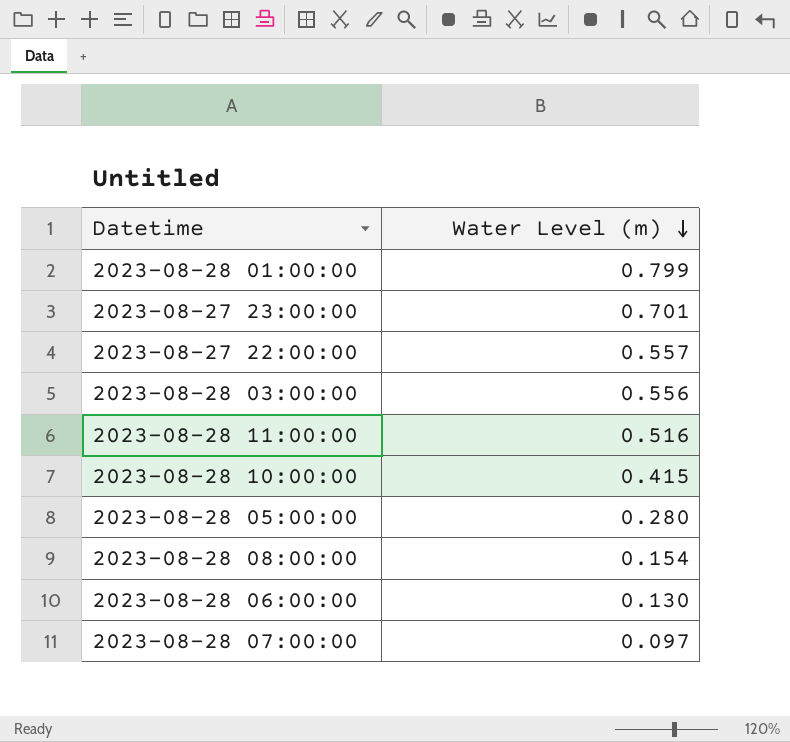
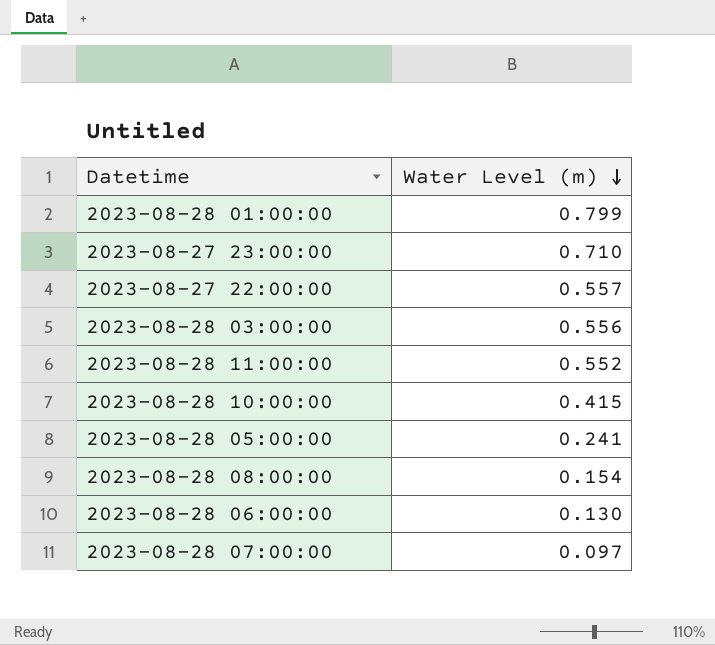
2023-08-27 23:00:00 | Water Level (m): 0.701 -> 0.710
2023-08-28 11:00:00 | Water Level (m): 0.516 -> 0.552
2023-08-28 05:00:00 | Water Level (m): 0.280 -> 0.241

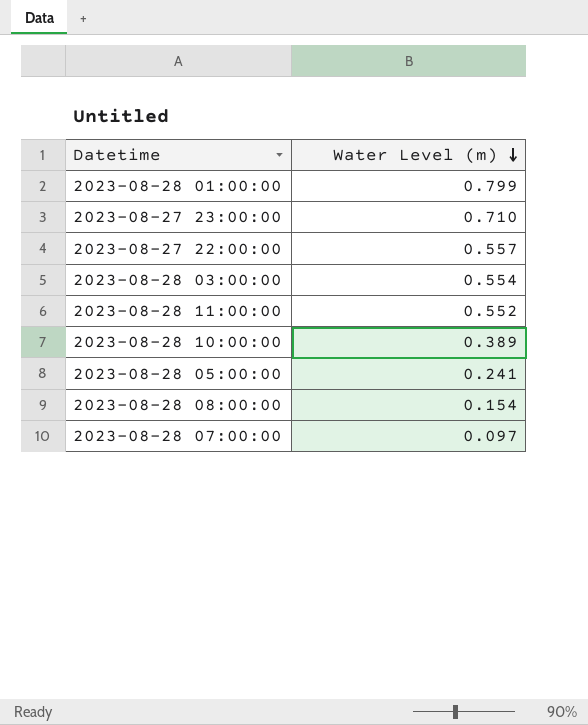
row 2023-08-28 06:00:00: 0.130 -> none
2023-08-28 03:00:00 | Water Level (m): 0.556 -> 0.554
2023-08-28 10:00:00 | Water Level (m): 0.415 -> 0.389

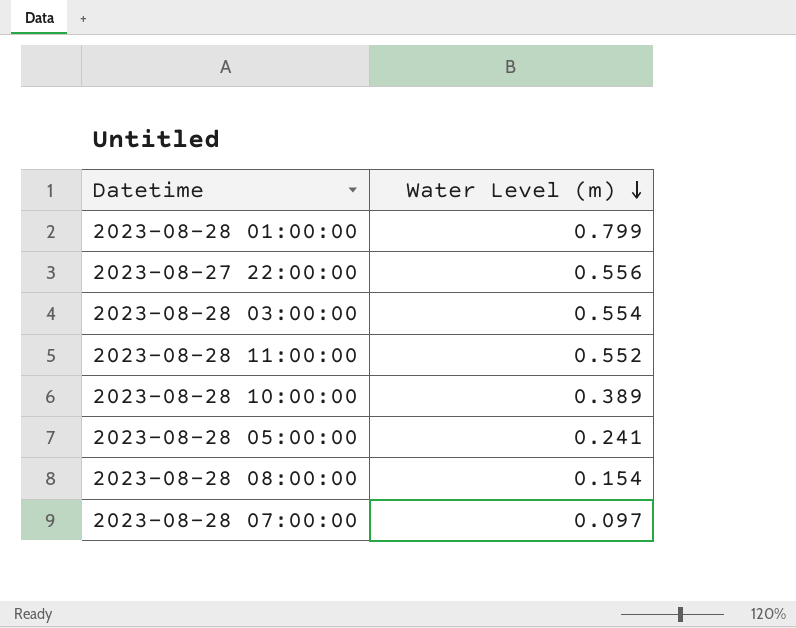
row 2023-08-27 23:00:00: 0.710 -> none
2023-08-27 22:00:00 | Water Level (m): 0.557 -> 0.556

